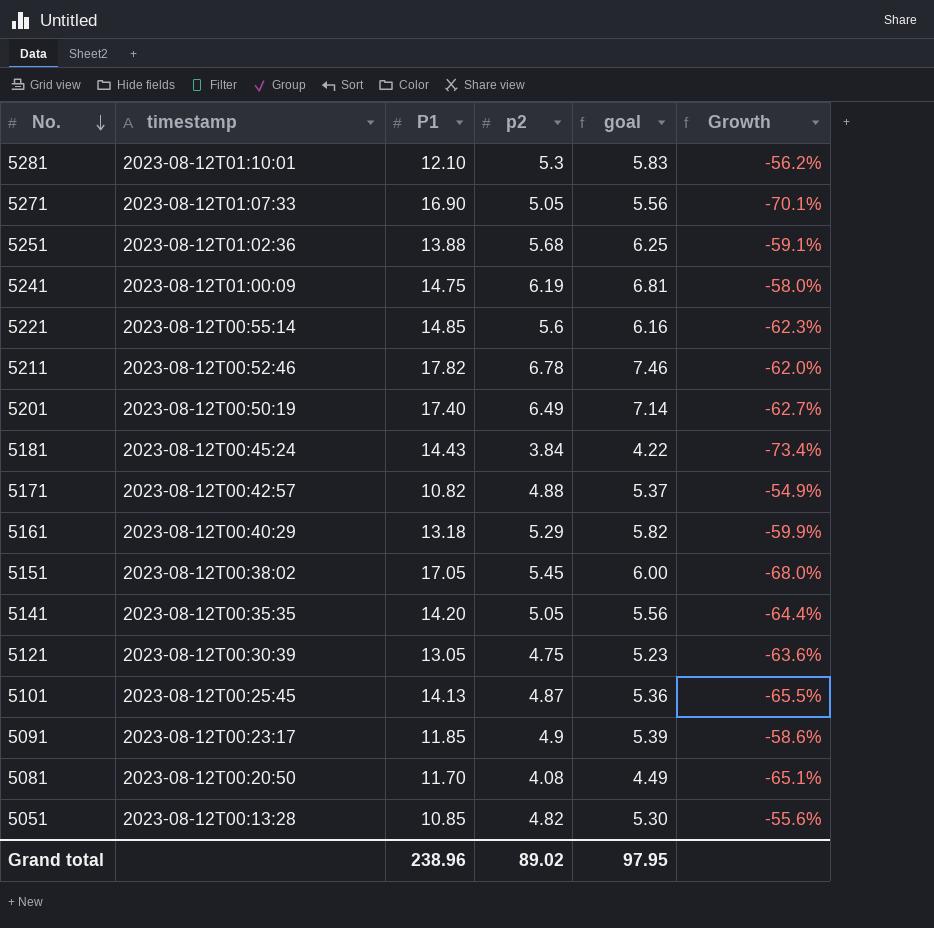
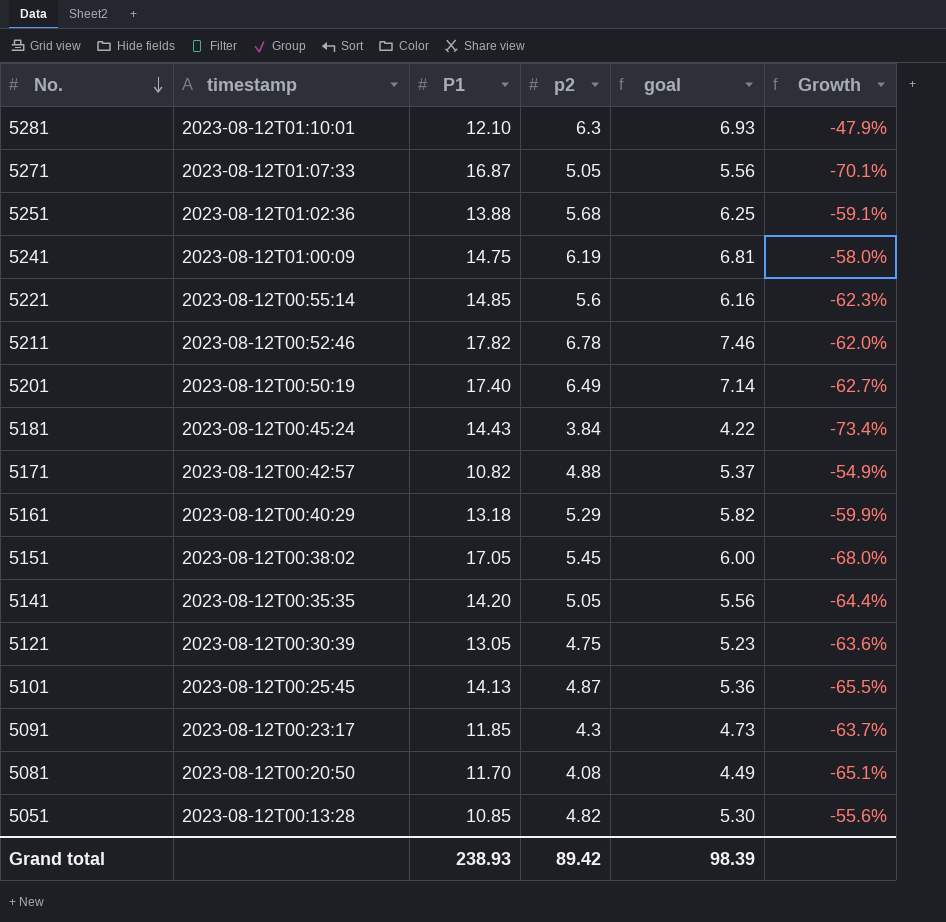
5281 | p2: 5.3 -> 6.3
5281 | goal: 5.83 -> 6.93
5281 | Growth: -56.2% -> -47.9%
5271 | P1: 16.90 -> 16.87
5091 | p2: 4.9 -> 4.3
5091 | goal: 5.39 -> 4.73
5091 | Growth: -58.6% -> -63.7%
Grand total | P1: 238.96 -> 238.93
Grand total | p2: 89.02 -> 89.42
Grand total | goal: 97.95 -> 98.39

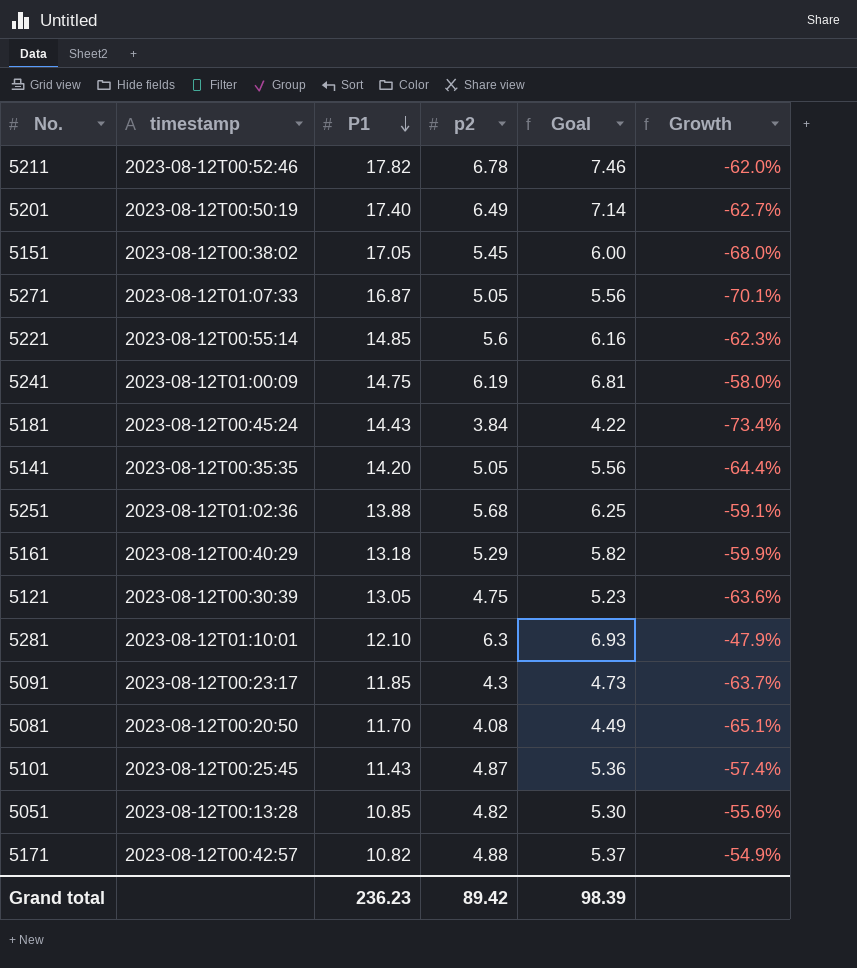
row order: No. descending -> P1 descending
column name: goal -> Goal
5101 | P1: 14.13 -> 11.43
5101 | Growth: -65.5% -> -57.4%
Grand total | P1: 238.93 -> 236.23

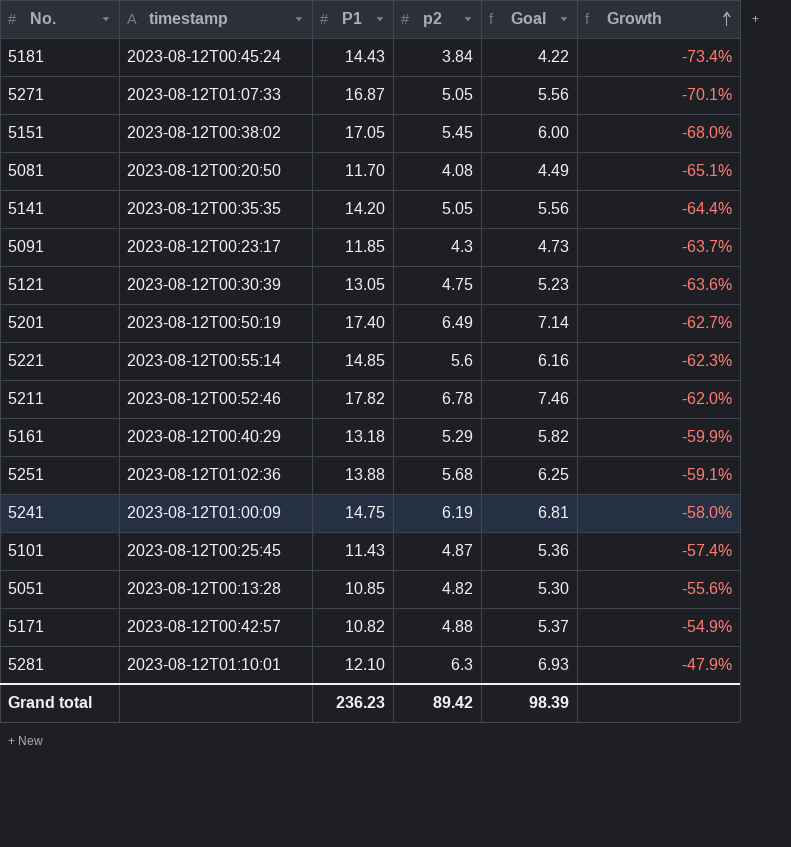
row order: P1 descending -> Growth ascending

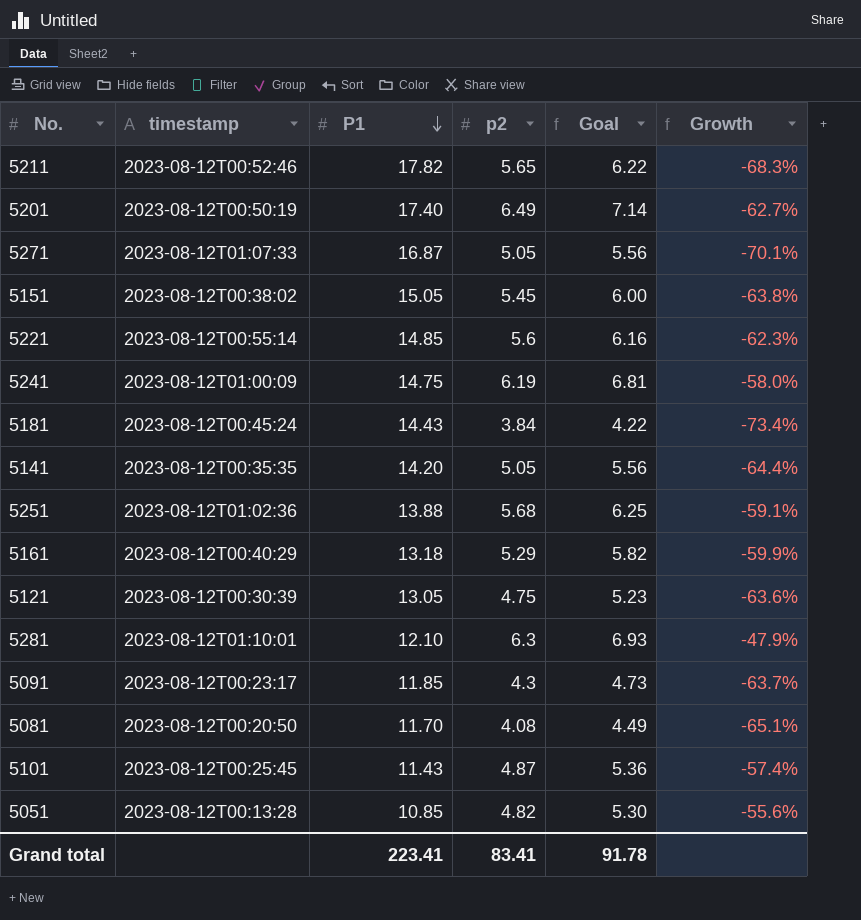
row order: Growth ascending -> P1 descending
row 5171: 2023-08-12T00:42:57 | 10.82 | 4.88 | 5.37 | -54.9% -> none
5211 | p2: 6.78 -> 5.65
5211 | Goal: 7.46 -> 6.22
5211 | Growth: -62.0% -> -68.3%
5151 | P1: 17.05 -> 15.05
5151 | Growth: -68.0% -> -63.8%
Grand total | P1: 236.23 -> 223.41
Grand total | p2: 89.42 -> 83.41
Grand total | Goal: 98.39 -> 91.78

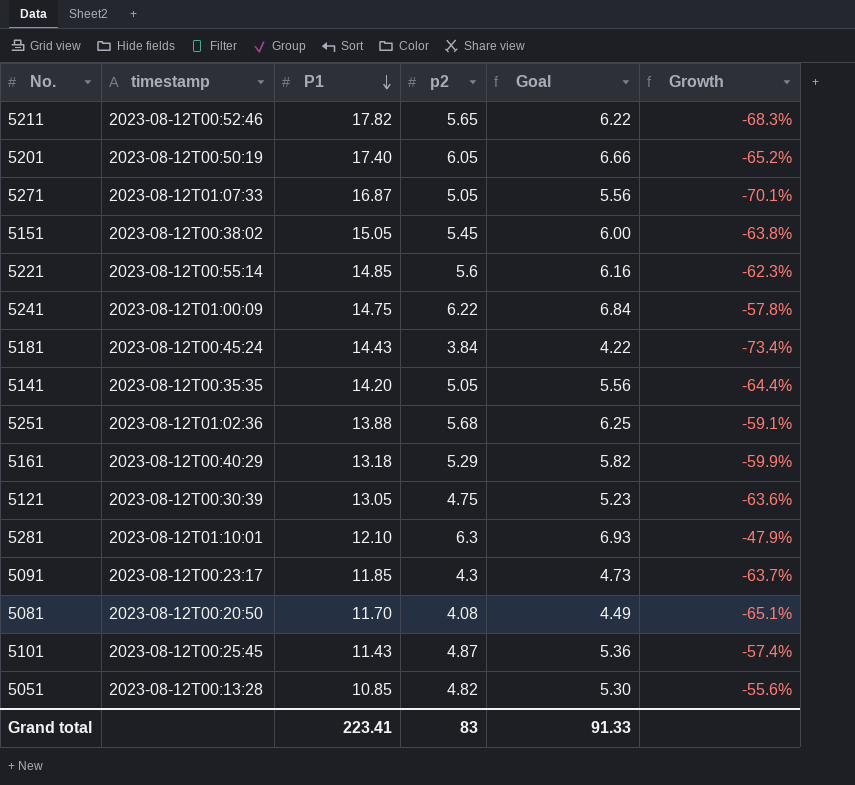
5201 | p2: 6.49 -> 6.05
5201 | Goal: 7.14 -> 6.66
5201 | Growth: -62.7% -> -65.2%
5241 | p2: 6.19 -> 6.22
5241 | Goal: 6.81 -> 6.84
5241 | Growth: -58.0% -> -57.8%
Grand total | p2: 83.41 -> 83
Grand total | Goal: 91.78 -> 91.33

